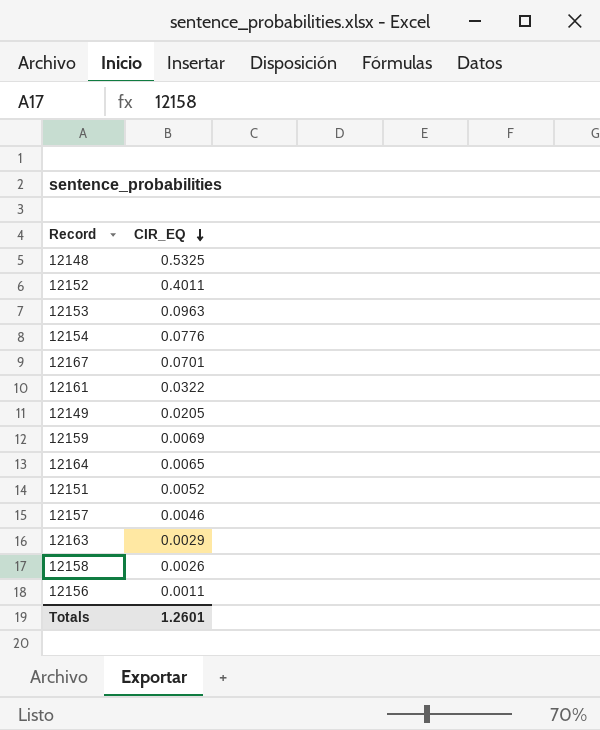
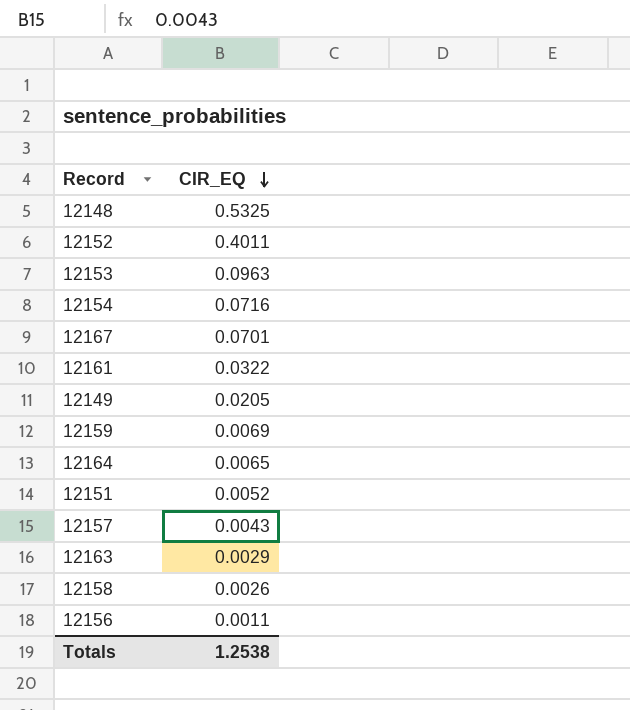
12154 | CIR_EQ: 0.0776 -> 0.0716
12157 | CIR_EQ: 0.0046 -> 0.0043
Totals | CIR_EQ: 1.2601 -> 1.2538

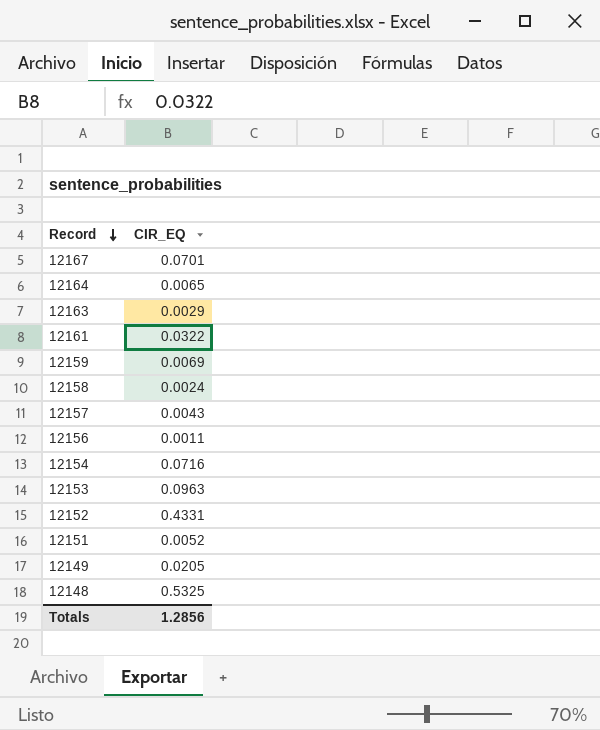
row order: CIR_EQ descending -> Record descending
12158 | CIR_EQ: 0.0026 -> 0.0024
12152 | CIR_EQ: 0.4011 -> 0.4331
Totals | CIR_EQ: 1.2538 -> 1.2856

